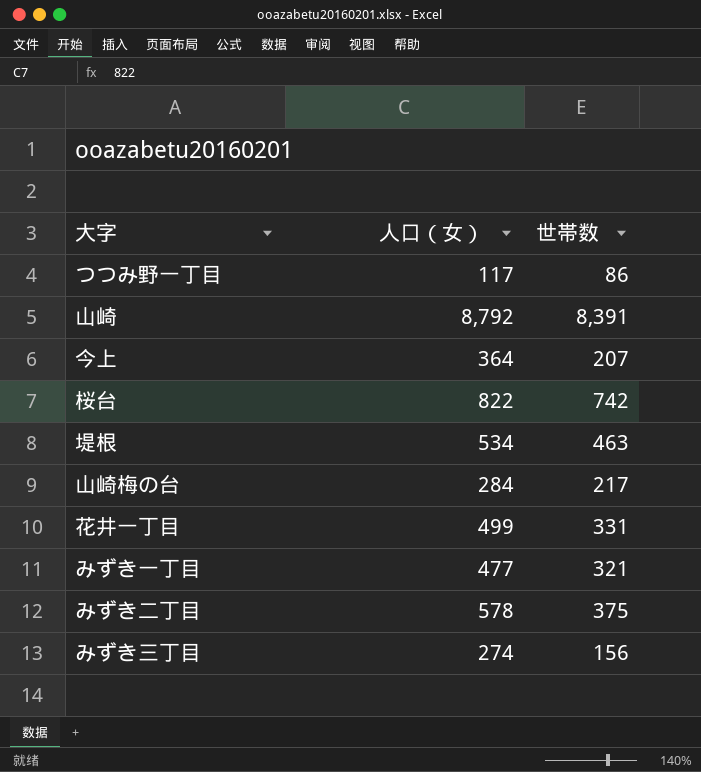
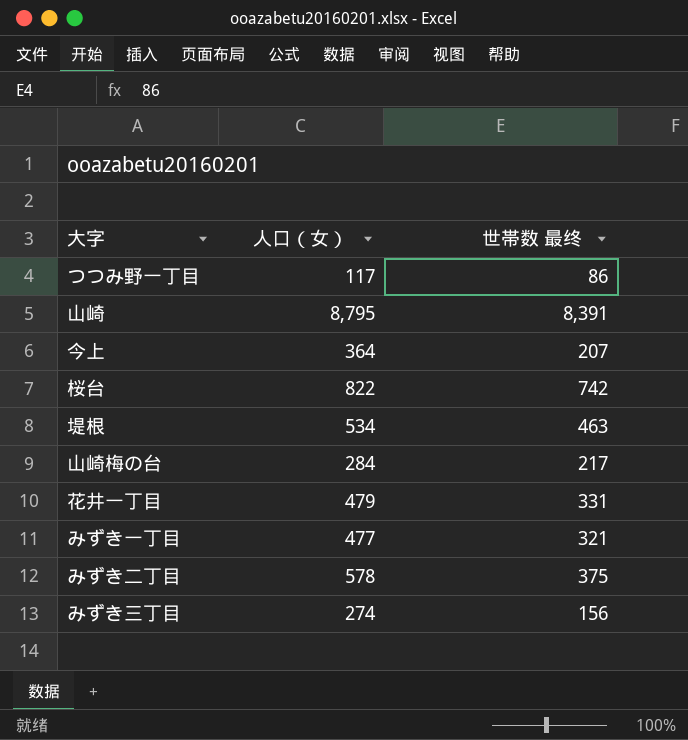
column name: 世帯数 -> 世帯数 最终
山崎 | 人口（女）: 8,792 -> 8,795
花井一丁目 | 人口（女）: 499 -> 479

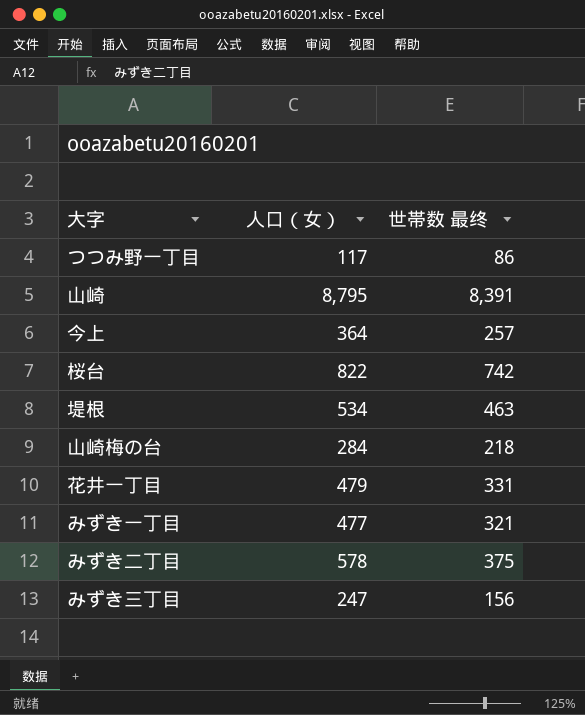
今上 | 世帯数 最终: 207 -> 257
山崎梅の台 | 世帯数 最终: 217 -> 218
みずき三丁目 | 人口（女）: 274 -> 247

